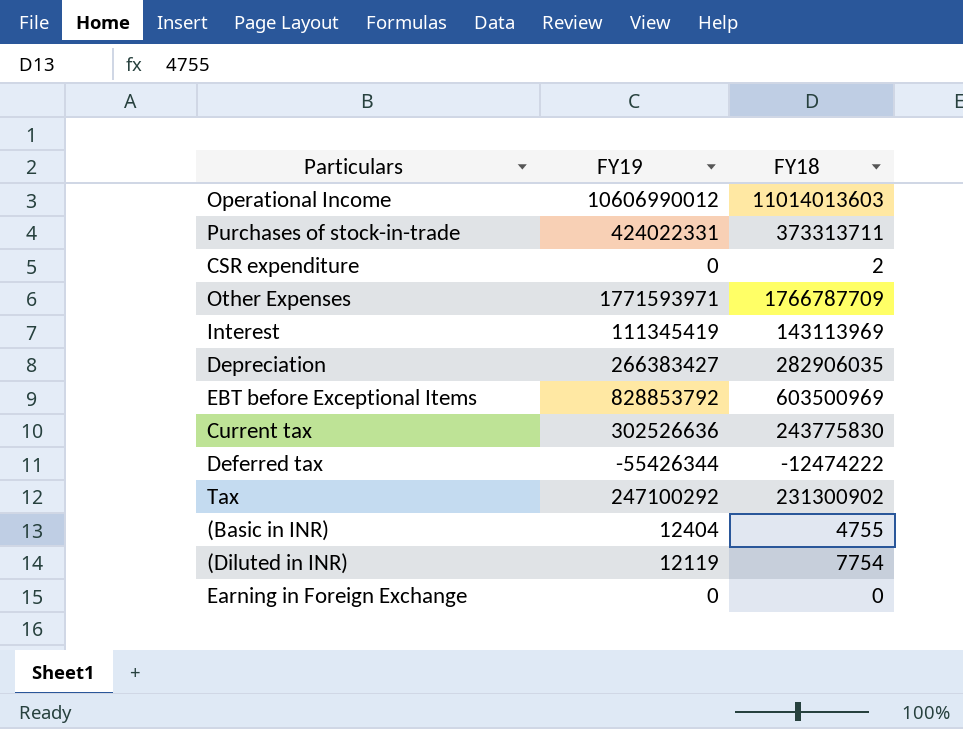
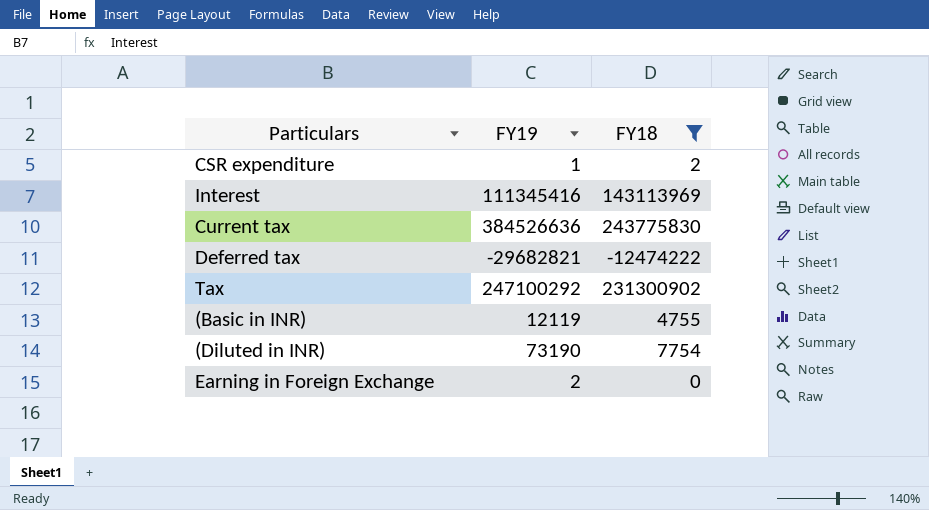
filter: none -> FY18 <= 243775830
CSR expenditure | FY19: 0 -> 1
Interest | FY19: 111345419 -> 111345416
Current tax | FY19: 302526636 -> 384526636
Deferred tax | FY19: -55426344 -> -29682821
(Basic in INR) | FY19: 12404 -> 12119
(Diluted in INR) | FY19: 12119 -> 73190
Earning in Foreign Exchange | FY19: 0 -> 2

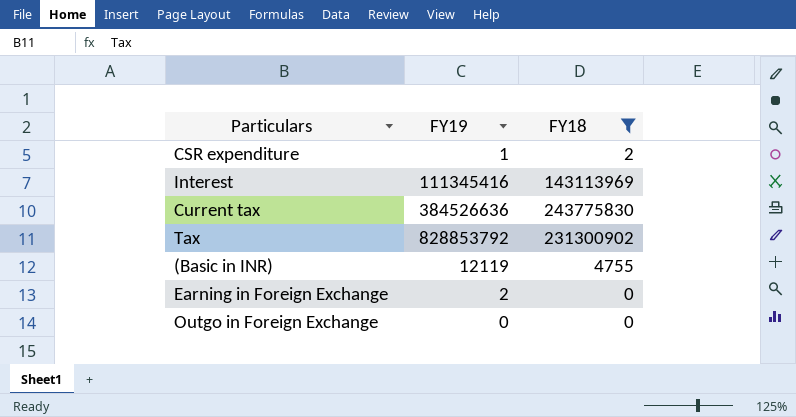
row Deferred tax: -29682821 | -12474222 -> none
row (Diluted in INR): 73190 | 7754 -> none
Tax | FY19: 247100292 -> 828853792
row Outgo in Foreign Exchange: none -> 0 | 0

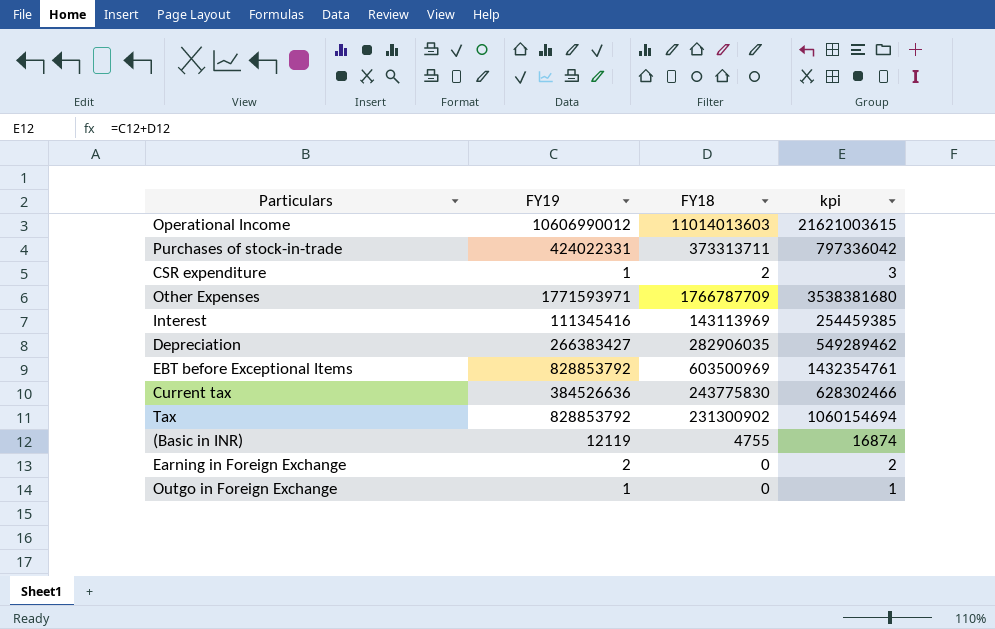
filter: FY18 <= 243775830 -> none
column kpi | formula: none -> [FY19] + [FY18]
Outgo in Foreign Exchange | FY19: 0 -> 1

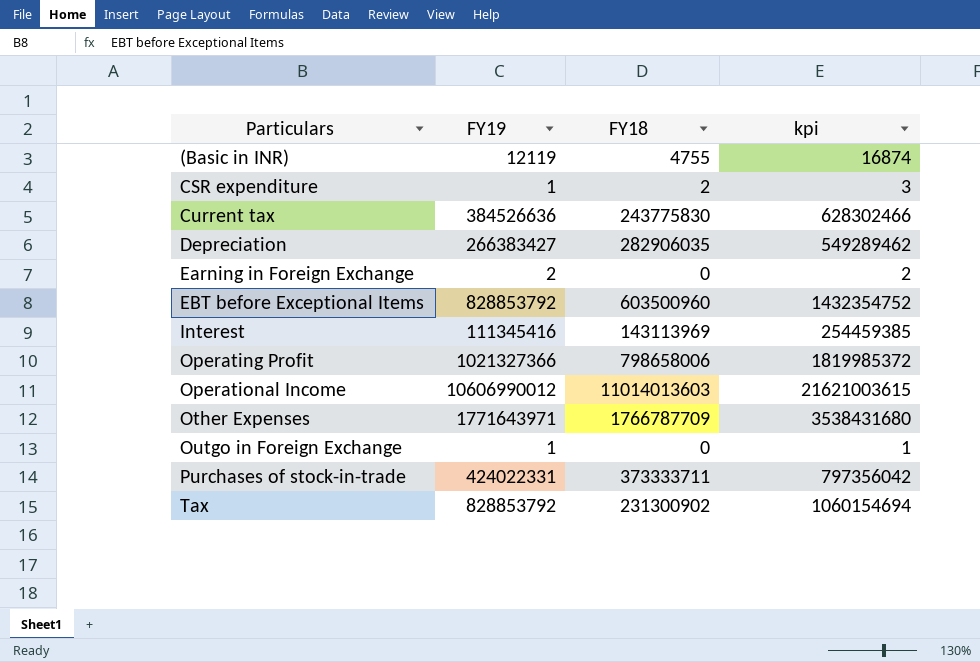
row order: none -> Particulars ascending
EBT before Exceptional Items | FY18: 603500969 -> 603500960
EBT before Exceptional Items | kpi: 1432354761 -> 1432354752
row Operating Profit: none -> 1021327366 | 798658006 | 1819985372
Other Expenses | FY19: 1771593971 -> 1771643971
Other Expenses | kpi: 3538381680 -> 3538431680
Purchases of stock-in-trade | FY18: 373313711 -> 373333711
Purchases of stock-in-trade | kpi: 797336042 -> 797356042

